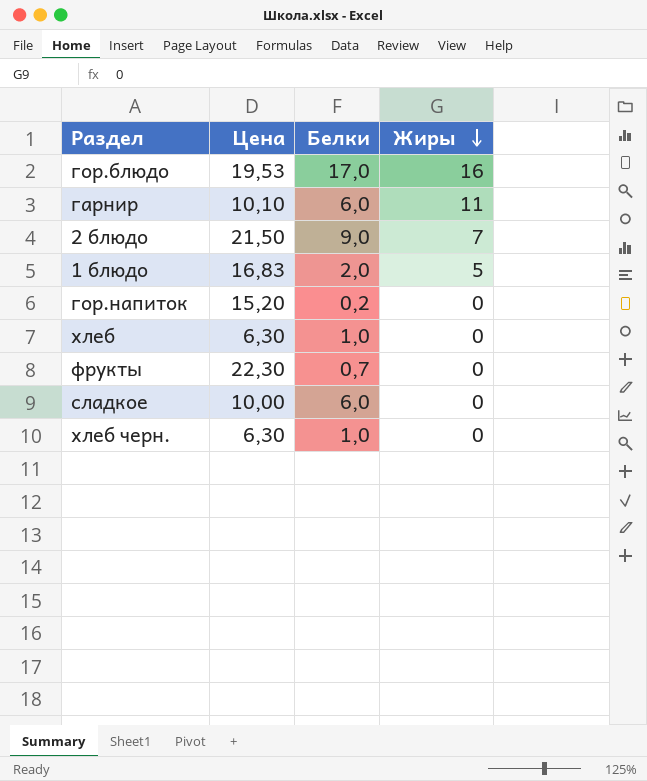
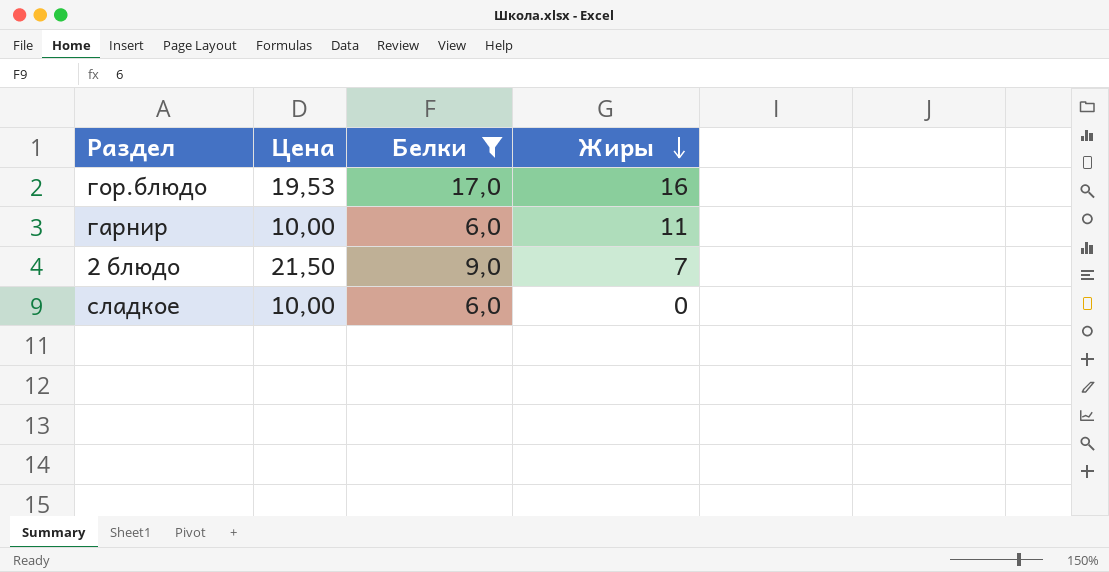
filter: none -> Белки >= 6,0
гарнир | Цена: 10,10 -> 10,00

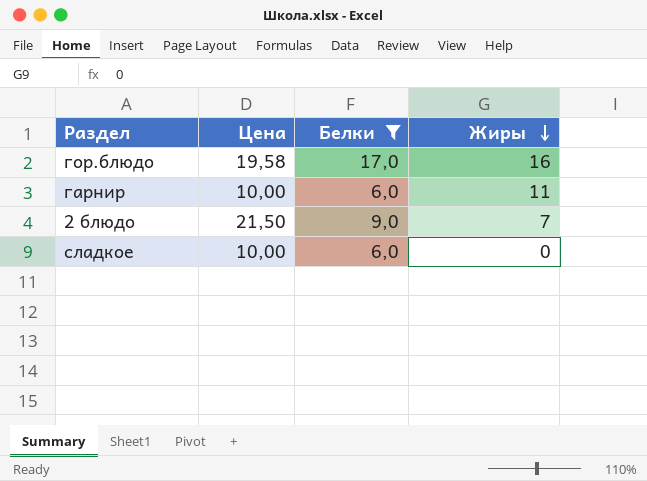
гор.блюдо | Цена: 19,53 -> 19,58

